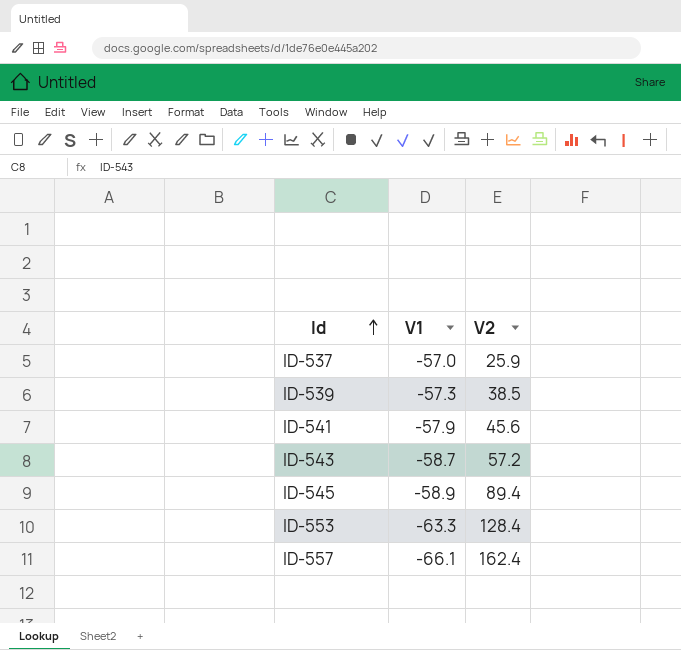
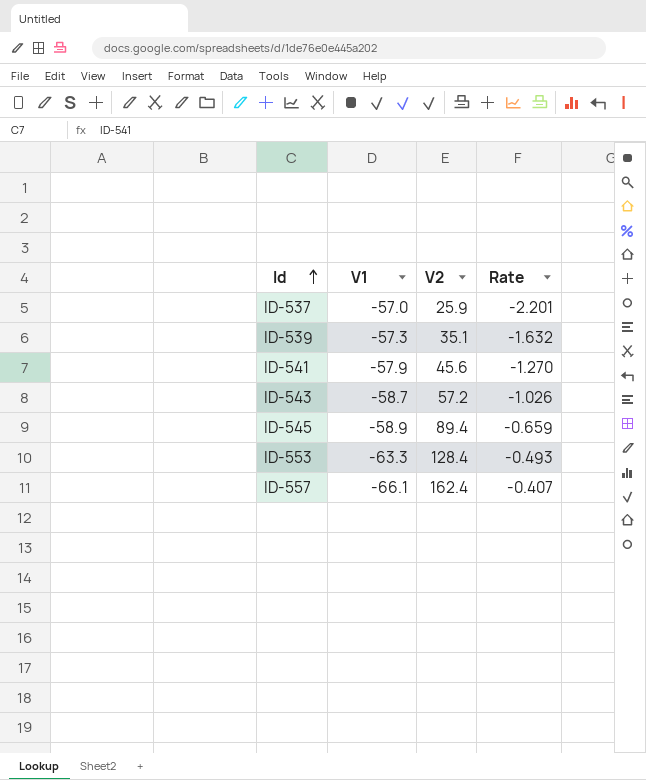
column Rate | formula: none -> [V1] / [V2]
ID-539 | V2: 38.5 -> 35.1

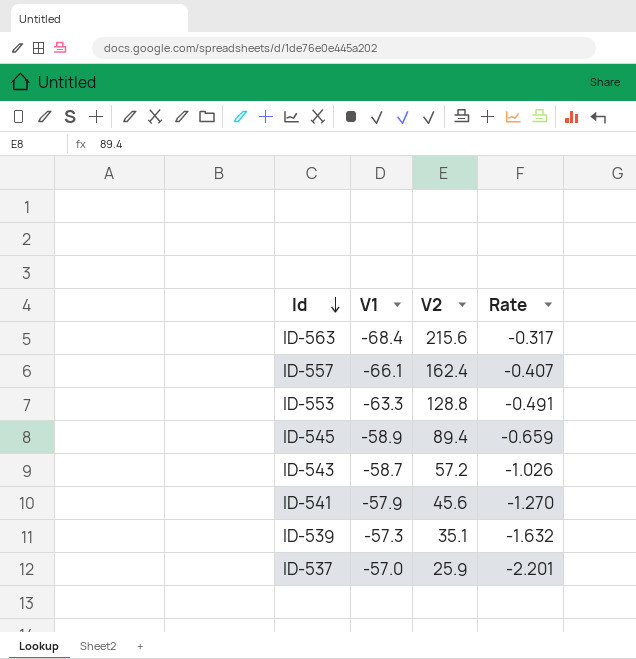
row order: Id ascending -> Id descending
row ID-563: none -> -68.4 | 215.6 | -0.317
ID-553 | V2: 128.4 -> 128.8
ID-553 | Rate: -0.493 -> -0.491

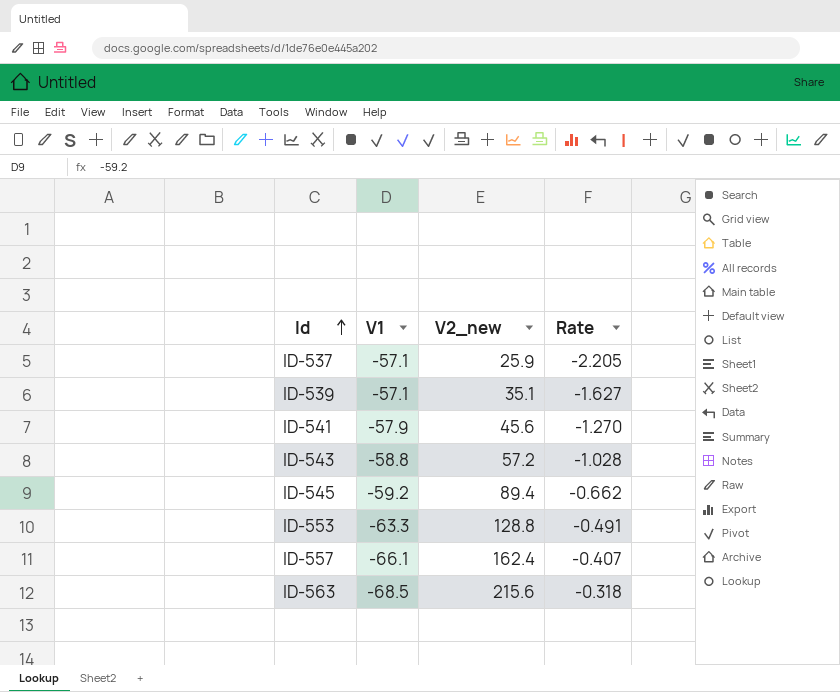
row order: Id descending -> Id ascending
column name: V2 -> V2_new
ID-537 | V1: -57.0 -> -57.1
ID-537 | Rate: -2.201 -> -2.205
ID-539 | V1: -57.3 -> -57.1
ID-539 | Rate: -1.632 -> -1.627
ID-543 | V1: -58.7 -> -58.8
ID-543 | Rate: -1.026 -> -1.028
ID-545 | V1: -58.9 -> -59.2
ID-545 | Rate: -0.659 -> -0.662
ID-563 | V1: -68.4 -> -68.5
ID-563 | Rate: -0.317 -> -0.318

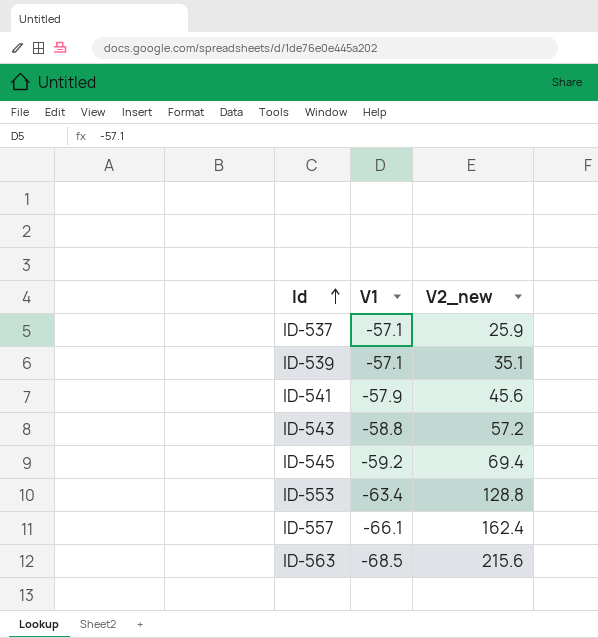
column Rate | formula: [V1] / [V2_new] -> none
ID-545 | V2_new: 89.4 -> 69.4
ID-553 | V1: -63.3 -> -63.4

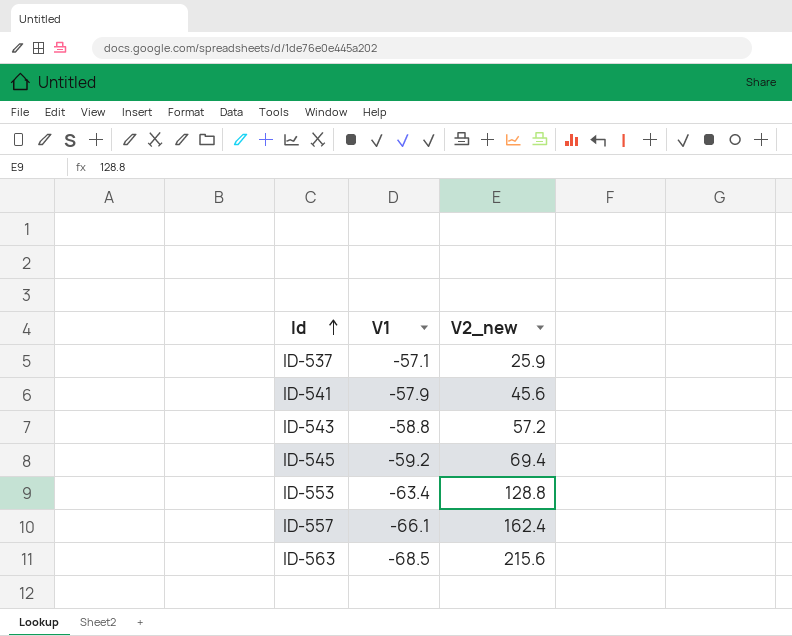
row ID-539: -57.1 | 35.1 -> none

